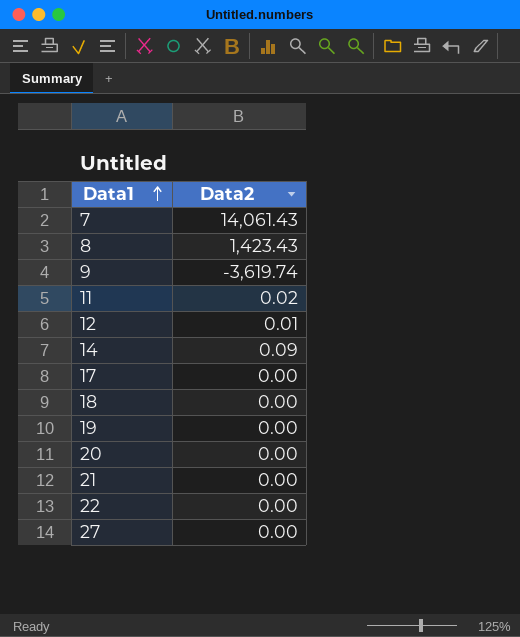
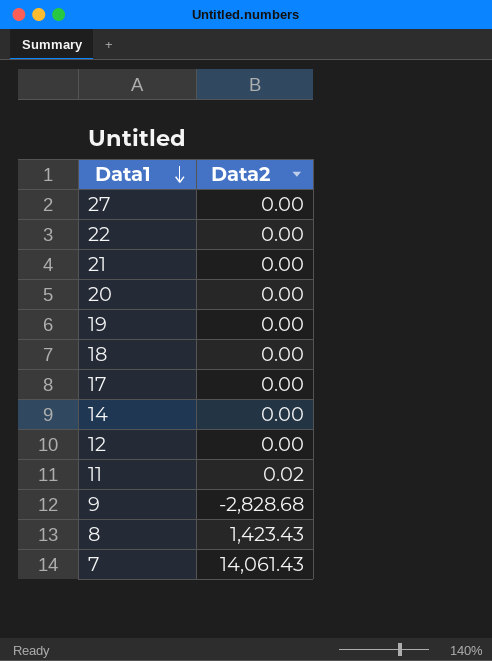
row order: Data1 ascending -> Data1 descending
14 | Data2: 0.09 -> 0.00
12 | Data2: 0.01 -> 0.00
9 | Data2: -3,619.74 -> -2,828.68

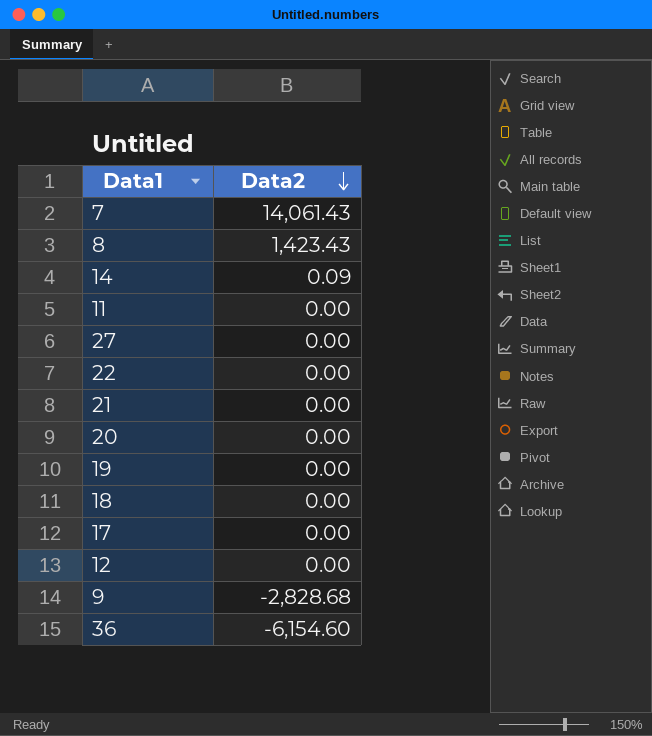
row order: Data1 descending -> Data2 descending
14 | Data2: 0.00 -> 0.09
11 | Data2: 0.02 -> 0.00
row 36: none -> -6,154.60

